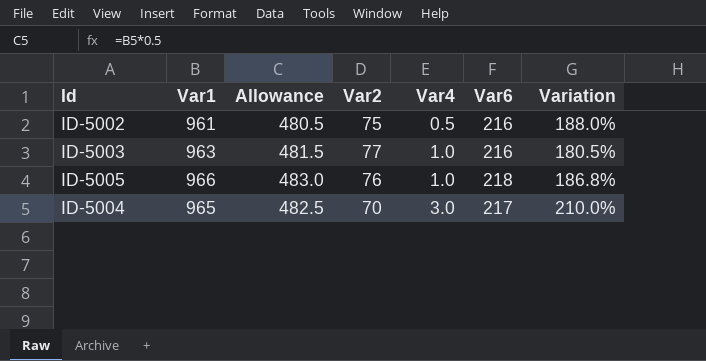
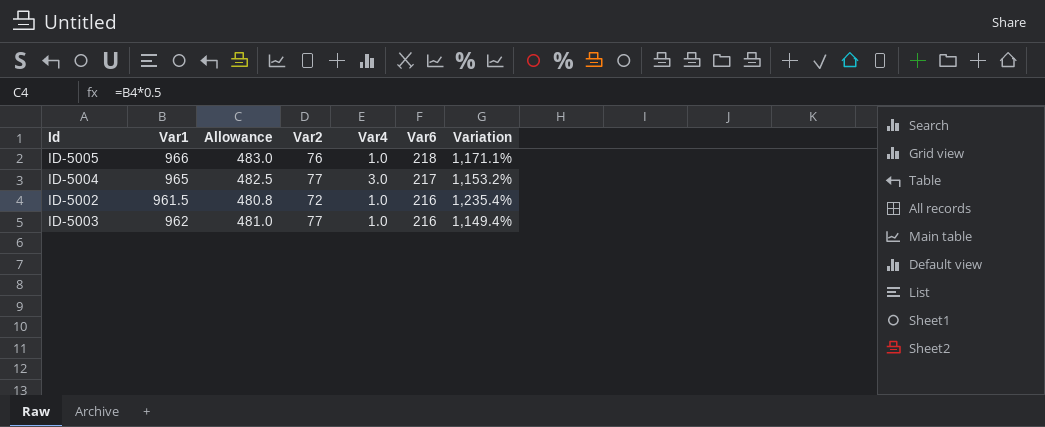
row order: Var4 ascending -> Var6 descending
column Variation | formula: ([Var6] - [Var2]) / [Var2] -> ([Var1] - [Var2]) / [Var2]
ID-5004 | Var2: 70 -> 77
ID-5002 | Var1: 961 -> 961.5
ID-5002 | Allowance: 480.5 -> 480.8
ID-5002 | Var2: 75 -> 72
ID-5002 | Var4: 0.5 -> 1.0
ID-5003 | Var1: 963 -> 962
ID-5003 | Allowance: 481.5 -> 481.0

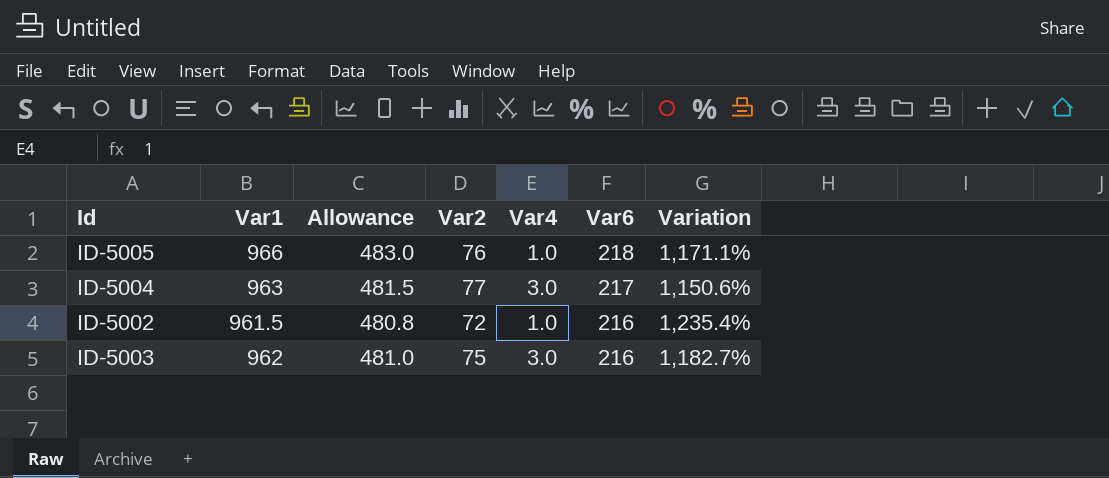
ID-5004 | Var1: 965 -> 963
ID-5004 | Allowance: 482.5 -> 481.5
ID-5004 | Variation: 1,153.2% -> 1,150.6%
ID-5003 | Var2: 77 -> 75
ID-5003 | Var4: 1.0 -> 3.0
ID-5003 | Variation: 1,149.4% -> 1,182.7%

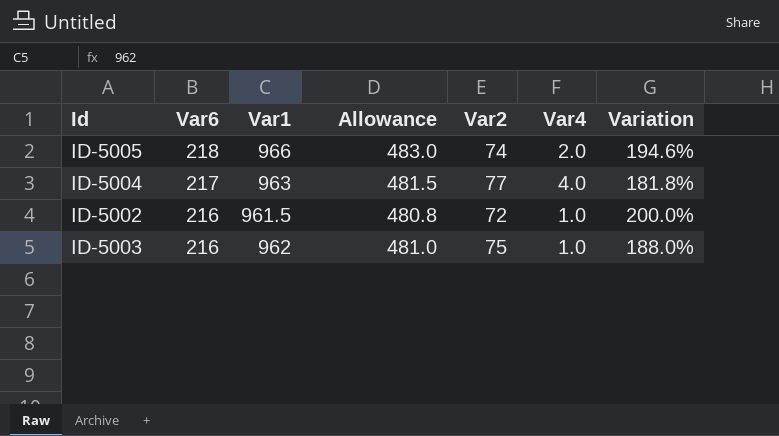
column Var6 | position: 6 -> 2
column Variation | formula: ([Var1] - [Var2]) / [Var2] -> ([Var6] - [Var2]) / [Var2]
ID-5005 | Var2: 76 -> 74
ID-5005 | Var4: 1.0 -> 2.0
ID-5004 | Var4: 3.0 -> 4.0
ID-5003 | Var4: 3.0 -> 1.0

